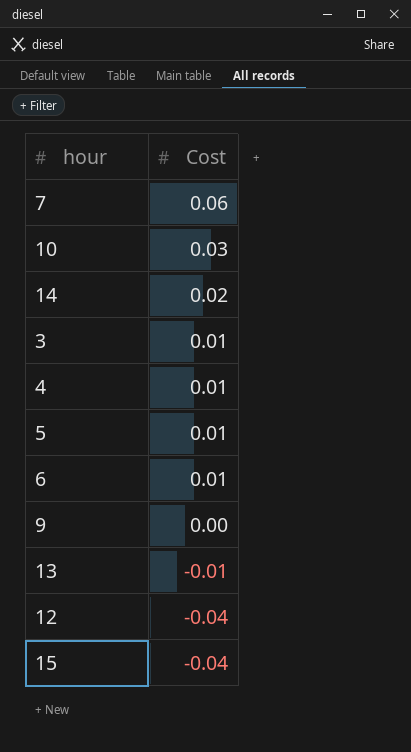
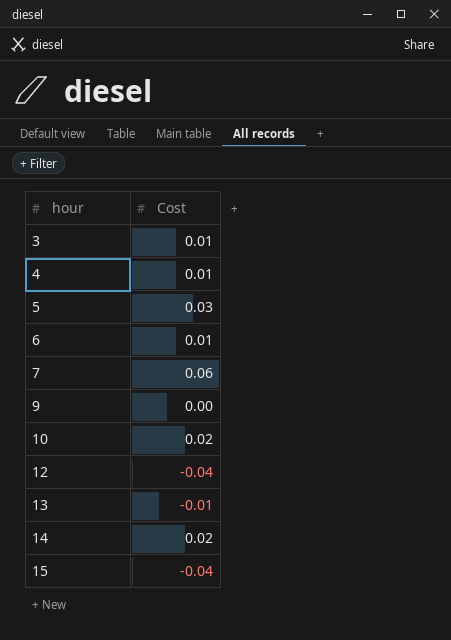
row order: Cost descending -> hour ascending
5 | Cost: 0.01 -> 0.03
10 | Cost: 0.03 -> 0.02

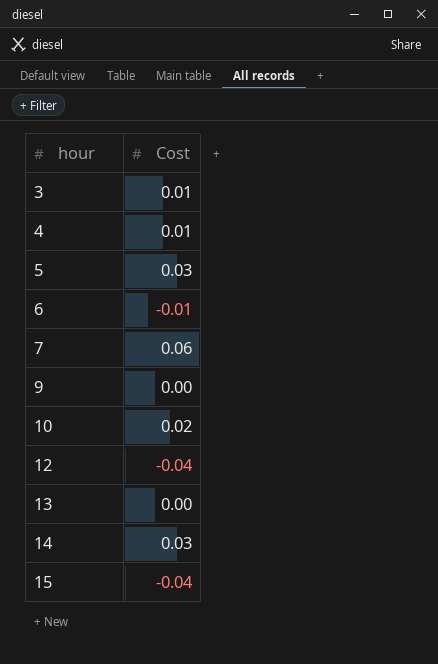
6 | Cost: 0.01 -> -0.01
13 | Cost: -0.01 -> 0.00
14 | Cost: 0.02 -> 0.03

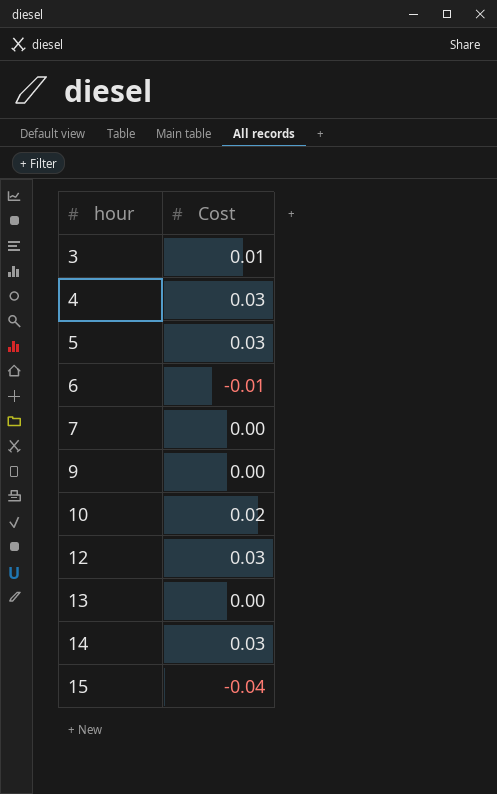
4 | Cost: 0.01 -> 0.03
7 | Cost: 0.06 -> 0.00
12 | Cost: -0.04 -> 0.03

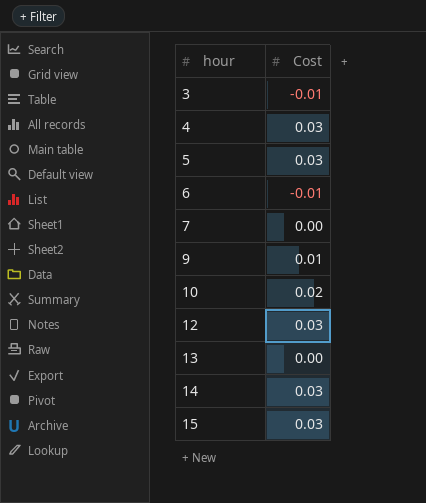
3 | Cost: 0.01 -> -0.01
9 | Cost: 0.00 -> 0.01
15 | Cost: -0.04 -> 0.03

